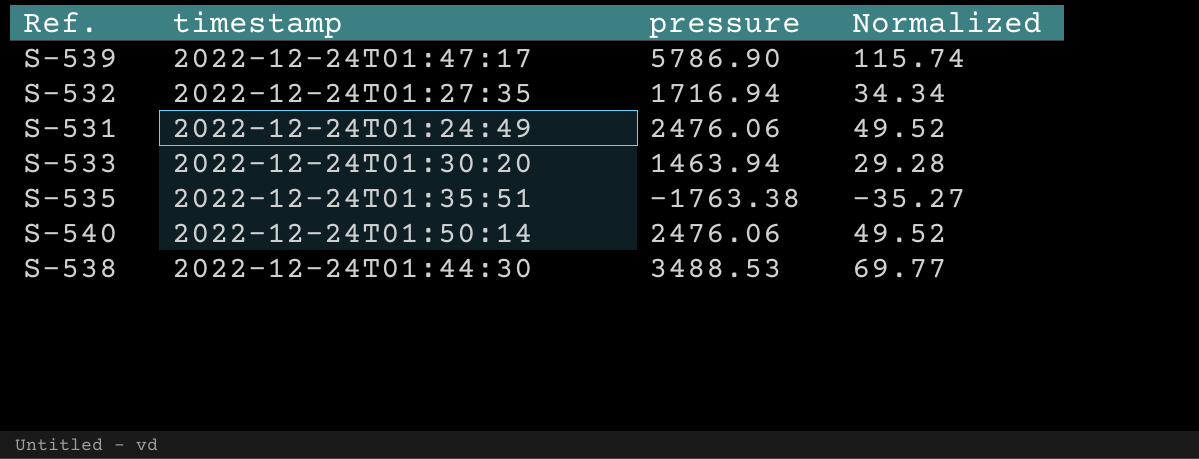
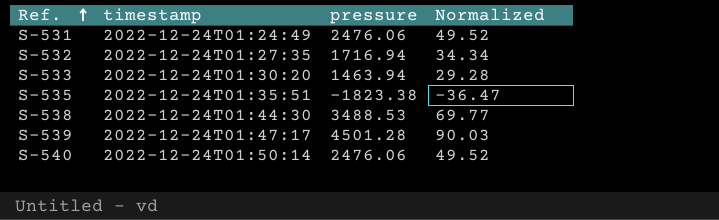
row order: none -> Ref. ascending
S-535 | pressure: -1763.38 -> -1823.38
S-535 | Normalized: -35.27 -> -36.47
S-539 | pressure: 5786.90 -> 4501.28
S-539 | Normalized: 115.74 -> 90.03

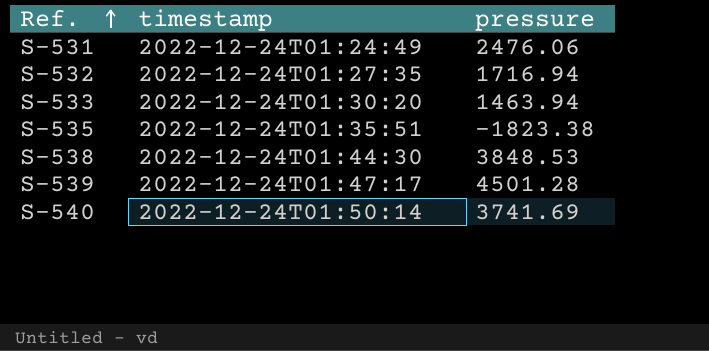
column Normalized | formula: [pressure] * 0.02 -> none
S-538 | pressure: 3488.53 -> 3848.53
S-540 | pressure: 2476.06 -> 3741.69

